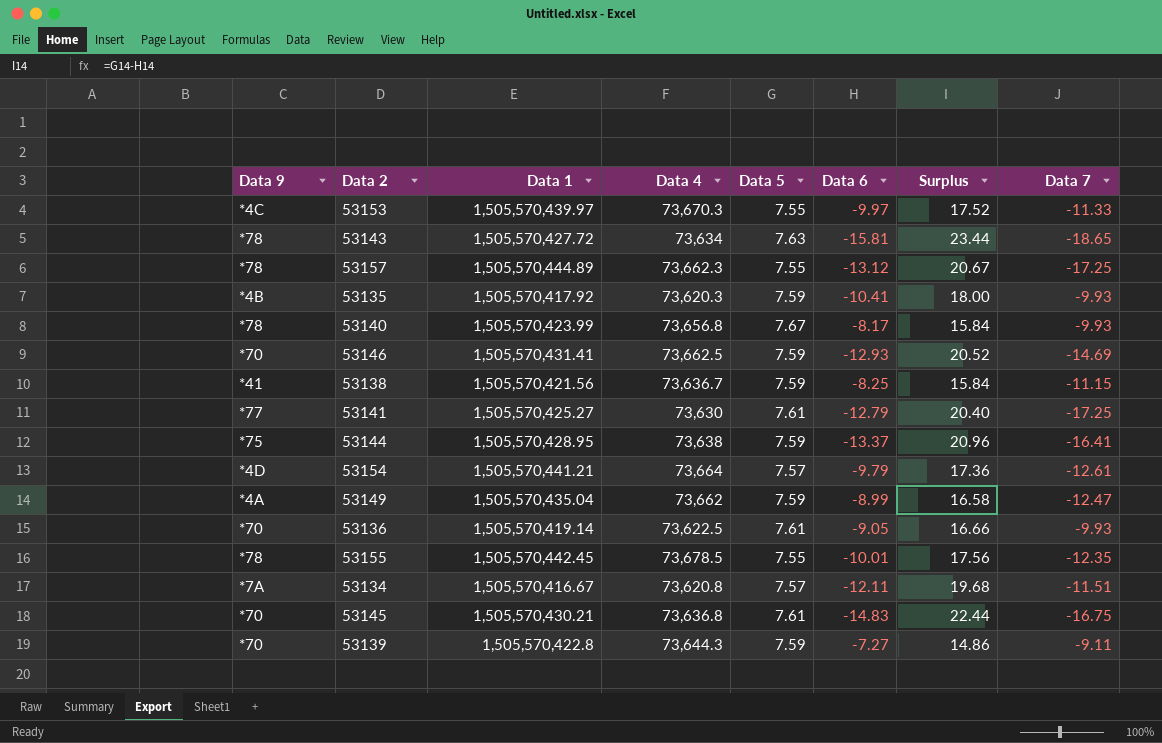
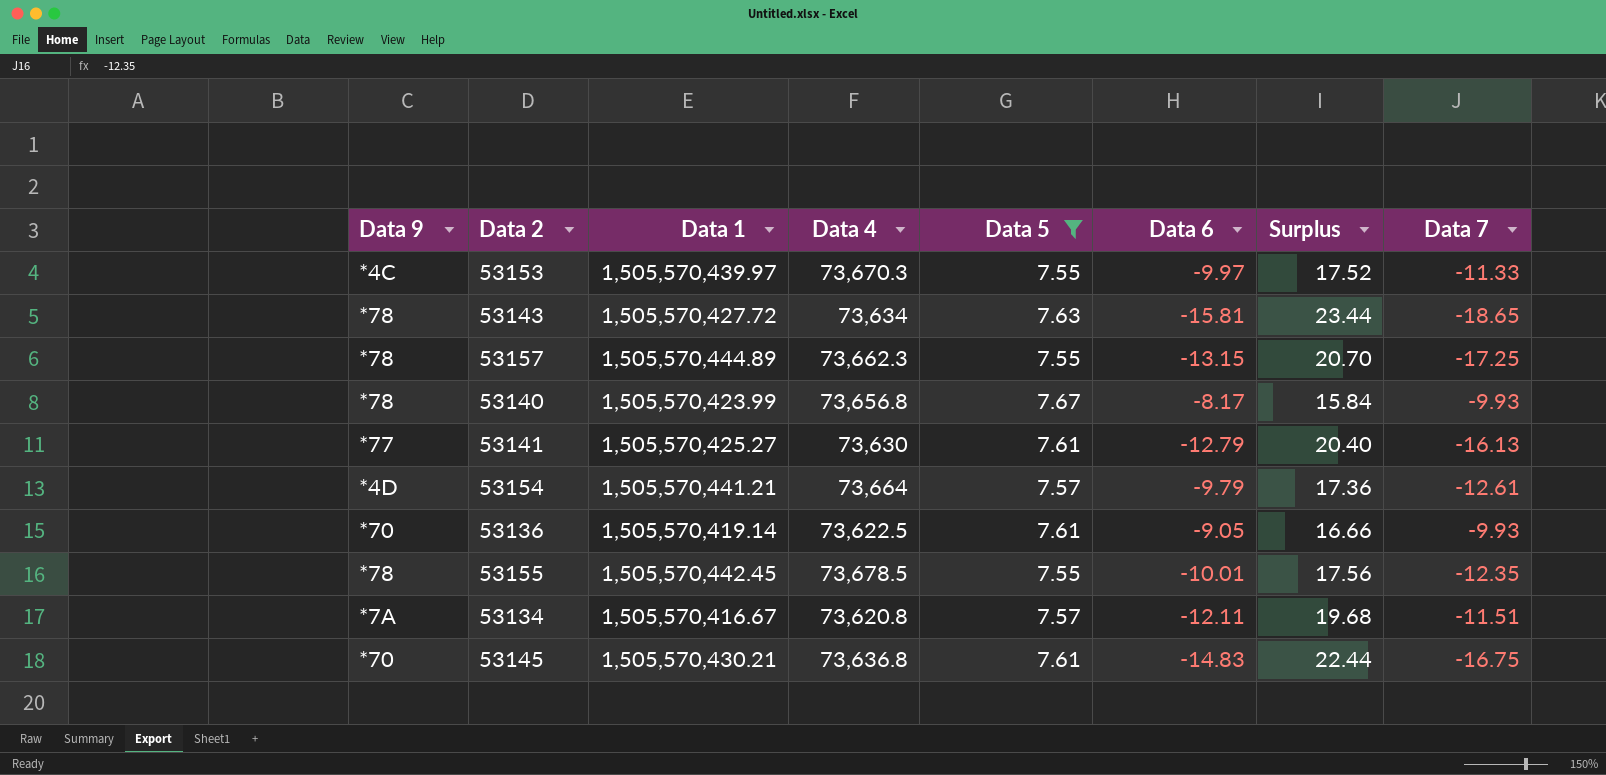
filter: none -> Data 5 != 7.59
53157 | Data 6: -13.12 -> -13.15
53157 | Surplus: 20.67 -> 20.70
53141 | Data 7: -17.25 -> -16.13

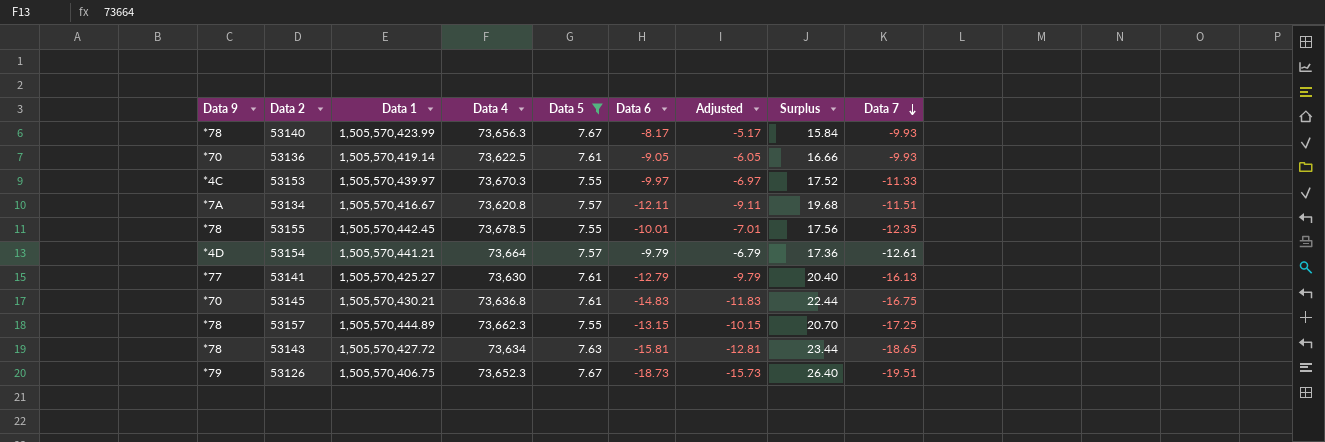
row order: none -> Data 7 descending
column Adjusted | formula: none -> [Data 6] + 3
53140 | Data 4: 73,656.8 -> 73,656.3
row 53126: none -> *79 | 1,505,570,406.75 | 73,652.3 | 7.67 | -18.73 | -15.73 | 26.40 | -19.51

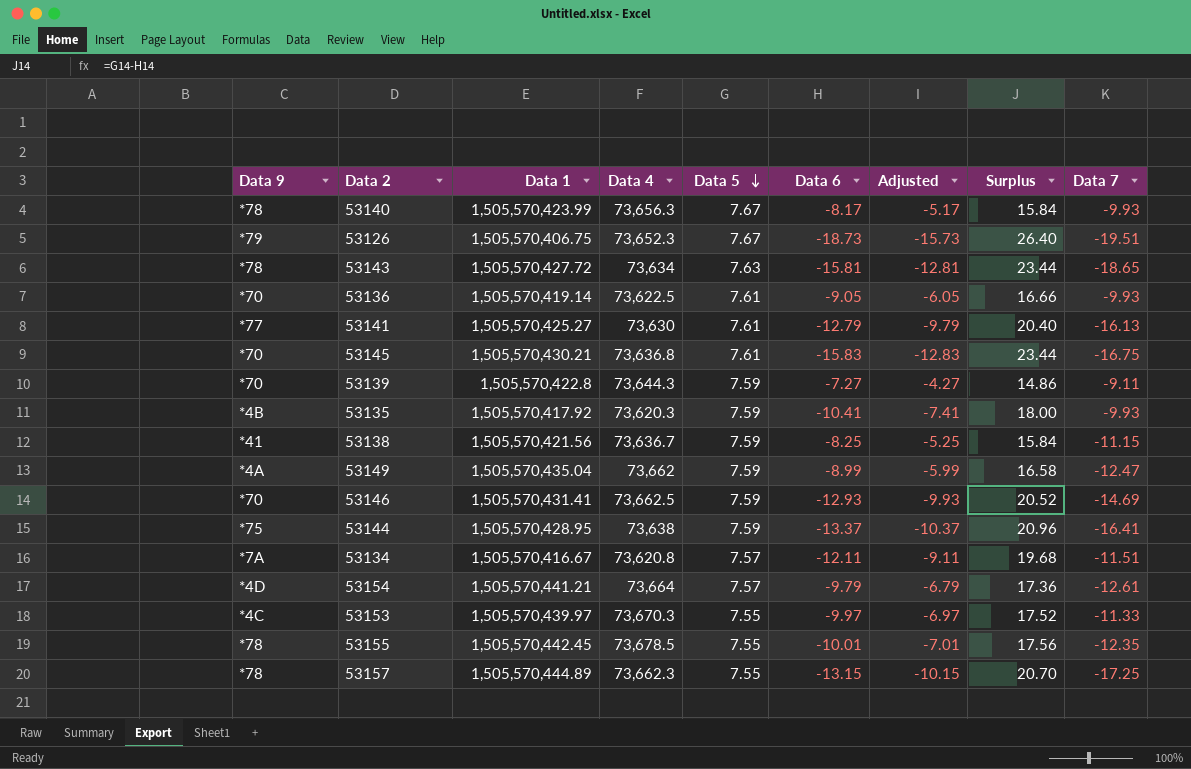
filter: Data 5 != 7.59 -> none
row order: Data 7 descending -> Data 5 descending
53145 | Data 6: -14.83 -> -15.83
53145 | Adjusted: -11.83 -> -12.83
53145 | Surplus: 22.44 -> 23.44

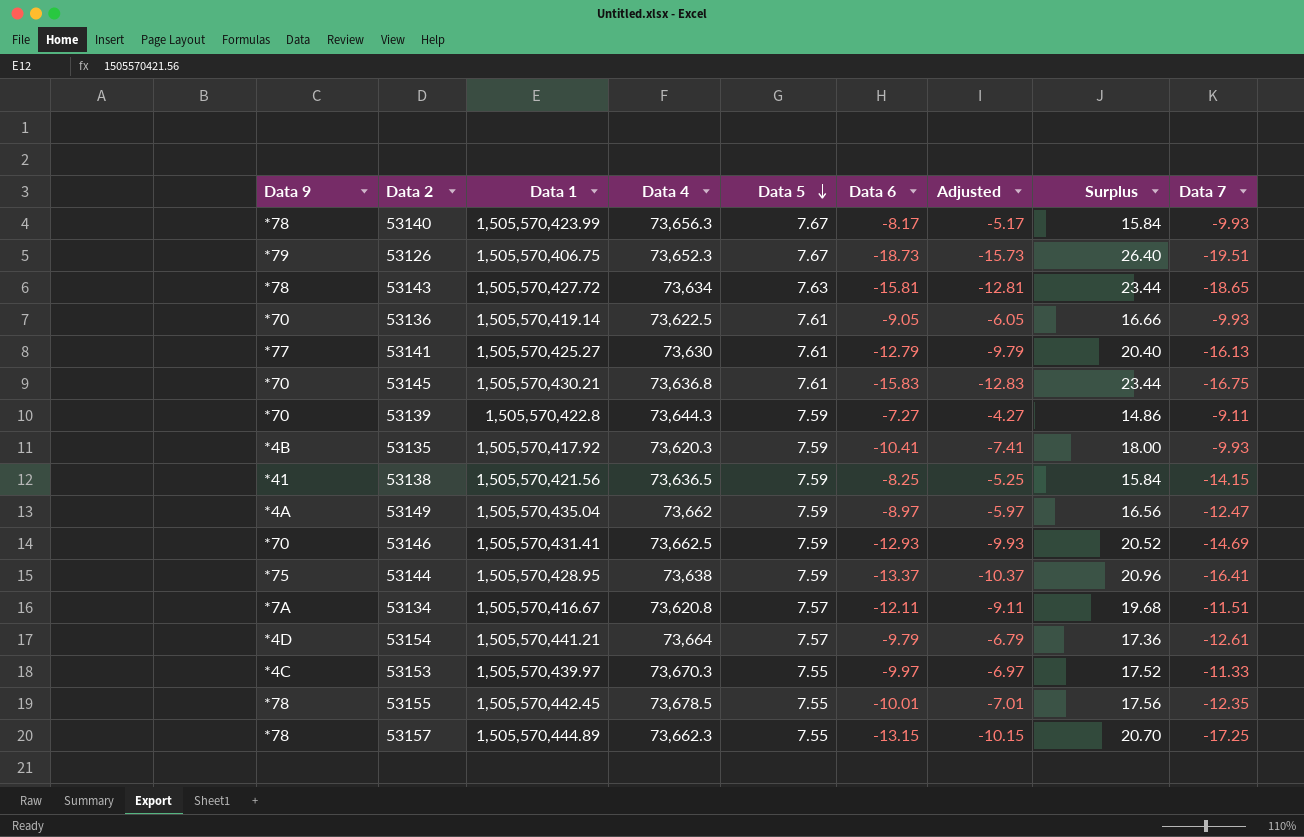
53138 | Data 4: 73,636.7 -> 73,636.5
53138 | Data 7: -11.15 -> -14.15
53149 | Data 6: -8.99 -> -8.97
53149 | Adjusted: -5.99 -> -5.97
53149 | Surplus: 16.58 -> 16.56

